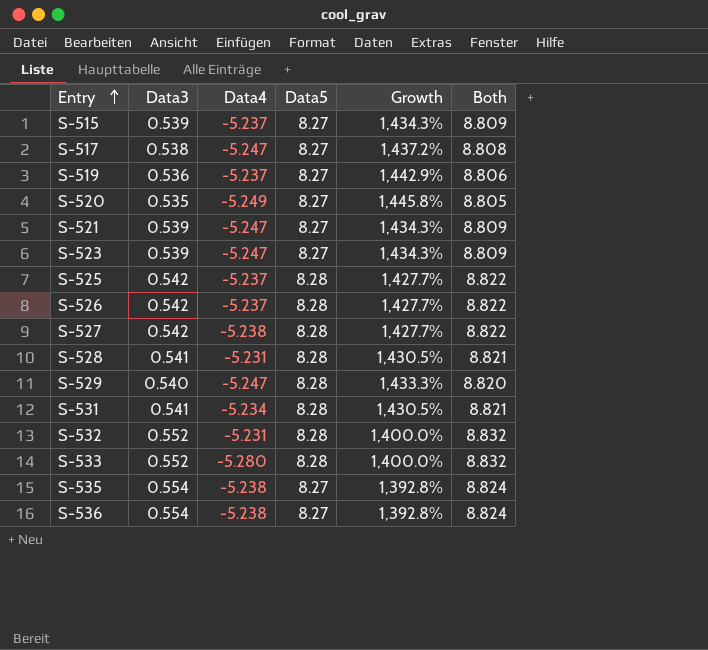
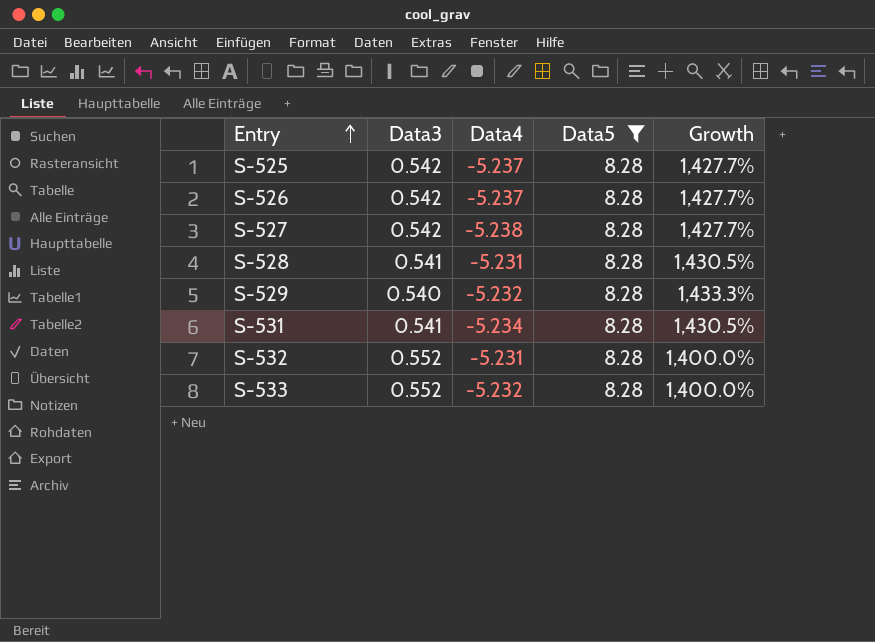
filter: none -> Data5 = 8.28
column Both | formula: [Data3] + [Data5] -> none
S-529 | Data4: -5.247 -> -5.232
S-533 | Data4: -5.280 -> -5.232

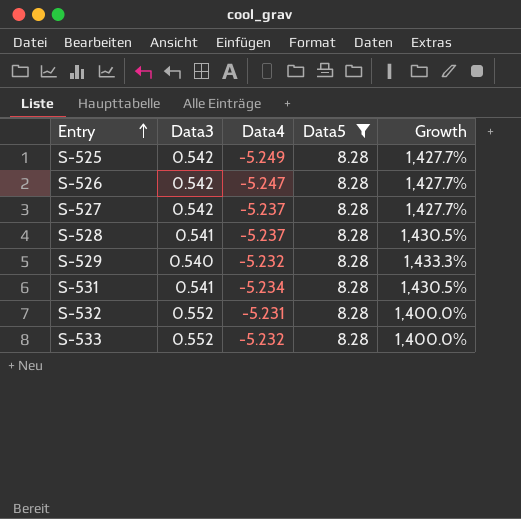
S-525 | Data4: -5.237 -> -5.249
S-526 | Data4: -5.237 -> -5.247
S-527 | Data4: -5.238 -> -5.237
S-528 | Data4: -5.231 -> -5.237

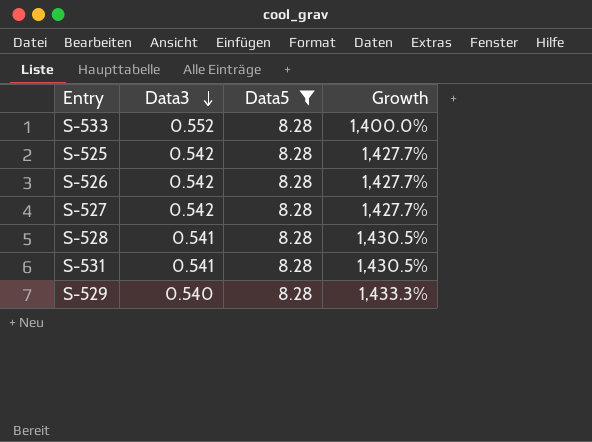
row order: Entry ascending -> Data3 descending
column Data4 | position: 3 -> none
row S-532: 0.552 | -5.231 | 8.28 | 1,400.0% -> none

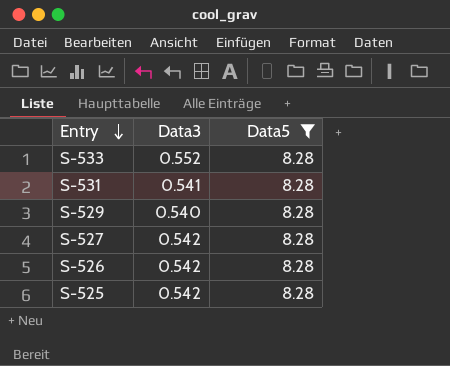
row order: Data3 descending -> Entry descending
column Growth | formula: ([Data5] - [Data3]) / [Data3] -> none
row S-528: 0.541 | 8.28 | 1,430.5% -> none

